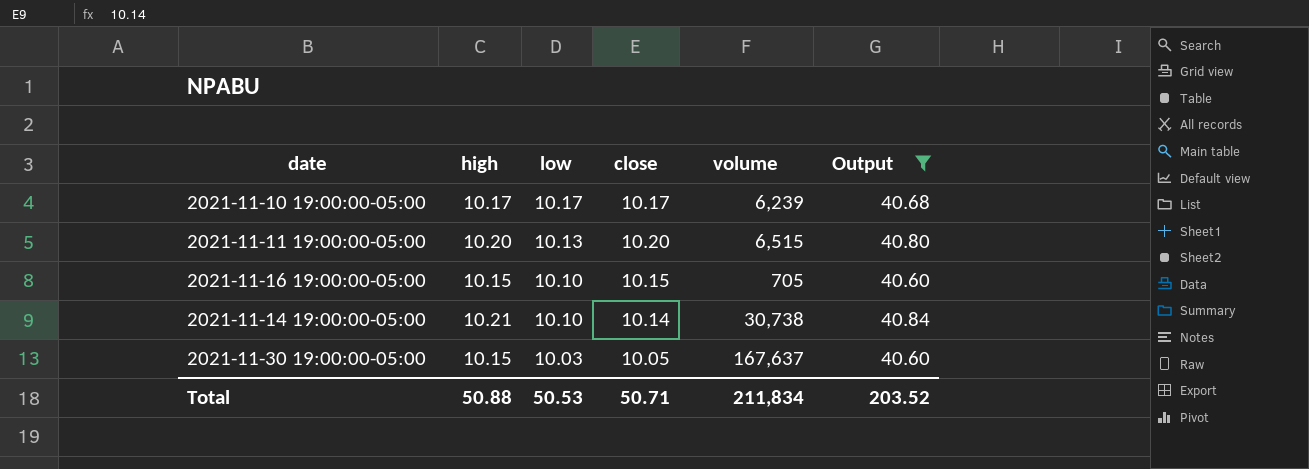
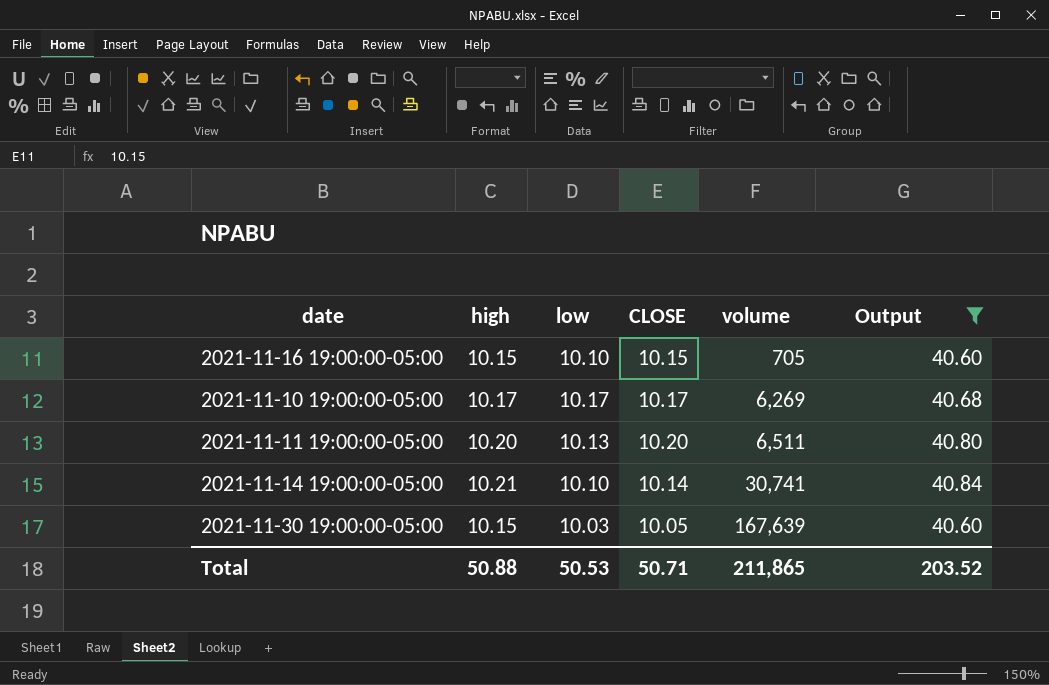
row order: low descending -> volume ascending
column name: close -> CLOSE
2021-11-10 19:00:00-05:00 | volume: 6,239 -> 6,269
2021-11-11 19:00:00-05:00 | volume: 6,515 -> 6,511
2021-11-14 19:00:00-05:00 | volume: 30,738 -> 30,741
2021-11-30 19:00:00-05:00 | volume: 167,637 -> 167,639
Total | volume: 211,834 -> 211,865

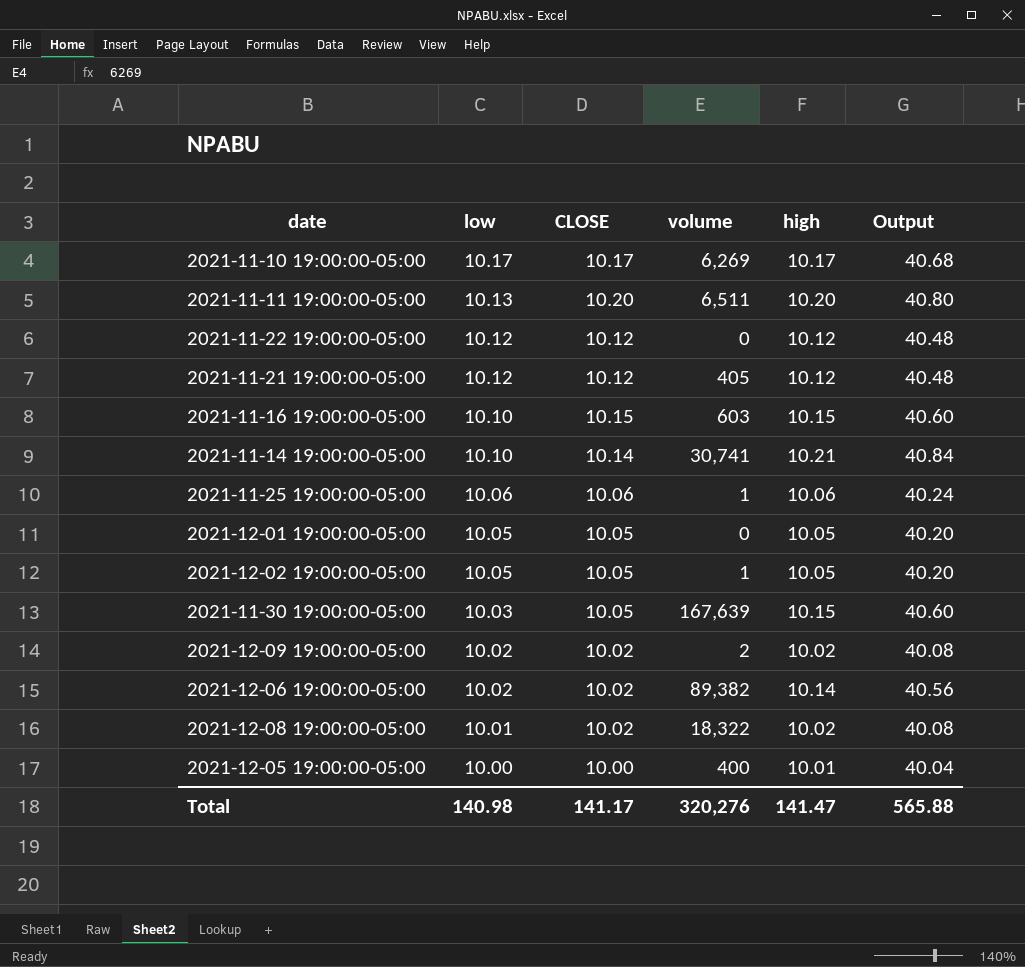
filter: Output >= 40.60 -> none
row order: volume ascending -> low descending
column high | position: 2 -> 5
2021-11-16 19:00:00-05:00 | volume: 705 -> 603
Total | low: 50.53 -> 140.98
Total | CLOSE: 50.71 -> 141.17
Total | volume: 211,865 -> 320,276
Total | high: 50.88 -> 141.47
Total | Output: 203.52 -> 565.88

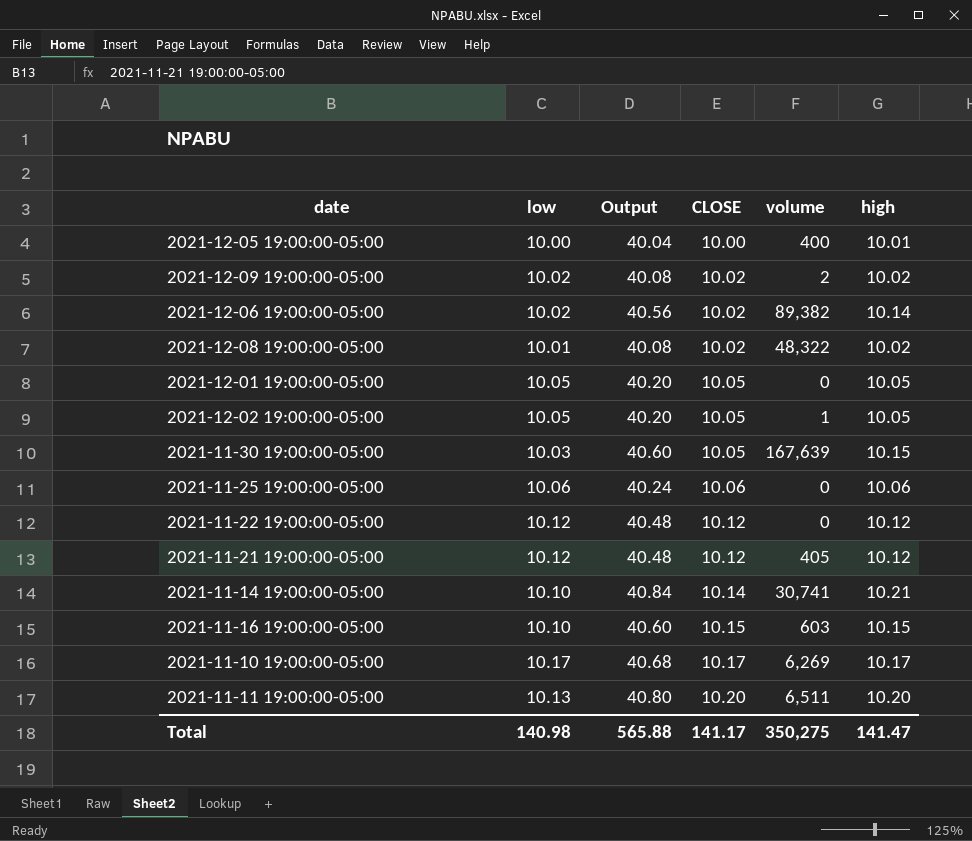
row order: low descending -> CLOSE ascending
column Output | position: 6 -> 3
2021-12-08 19:00:00-05:00 | volume: 18,322 -> 48,322
2021-11-25 19:00:00-05:00 | volume: 1 -> 0
Total | volume: 320,276 -> 350,275

